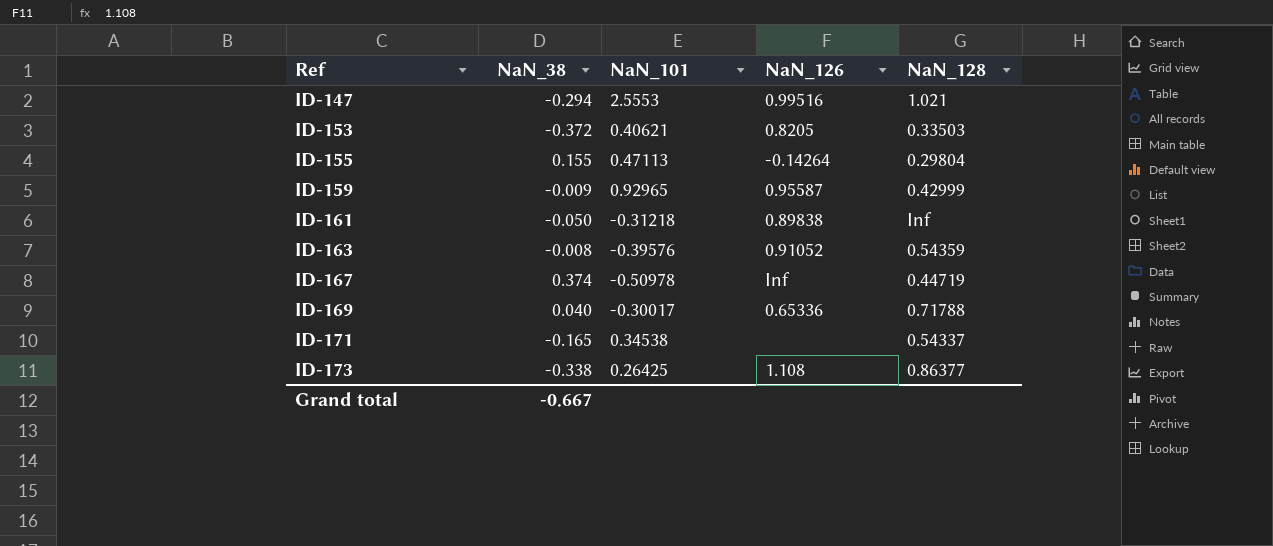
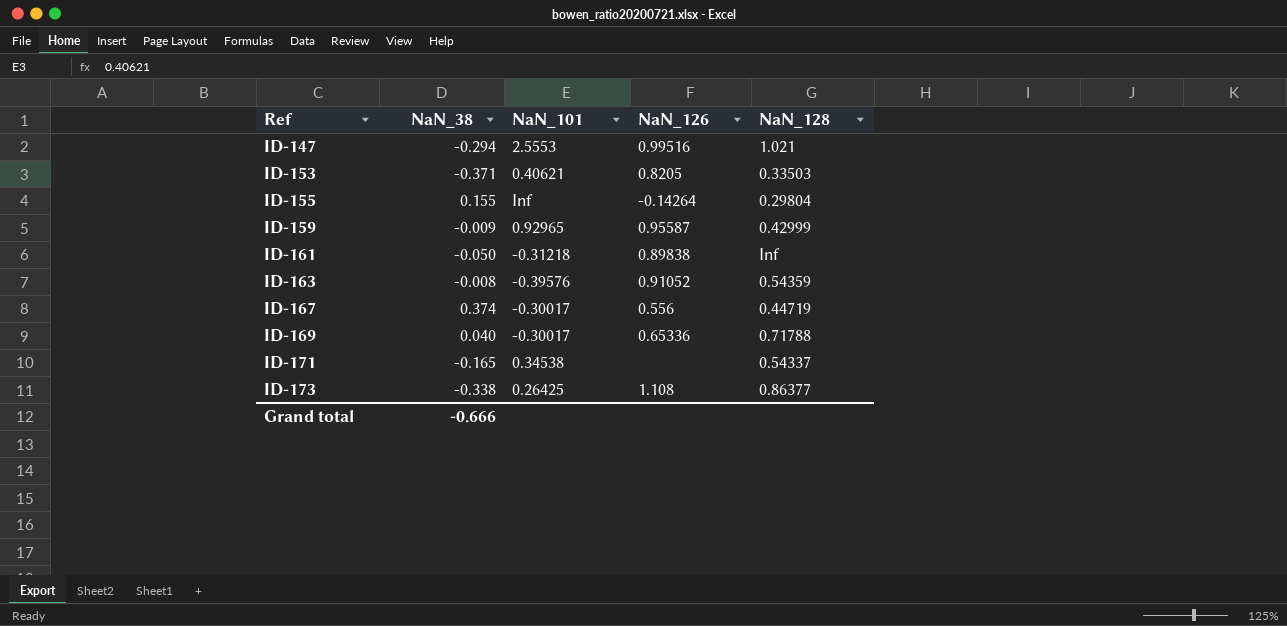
ID-153 | NaN_38: -0.372 -> -0.371
ID-155 | NaN_101: 0.47113 -> Inf
ID-167 | NaN_101: -0.50978 -> -0.30017
ID-167 | NaN_126: Inf -> 0.556
Grand total | NaN_38: -0.667 -> -0.666

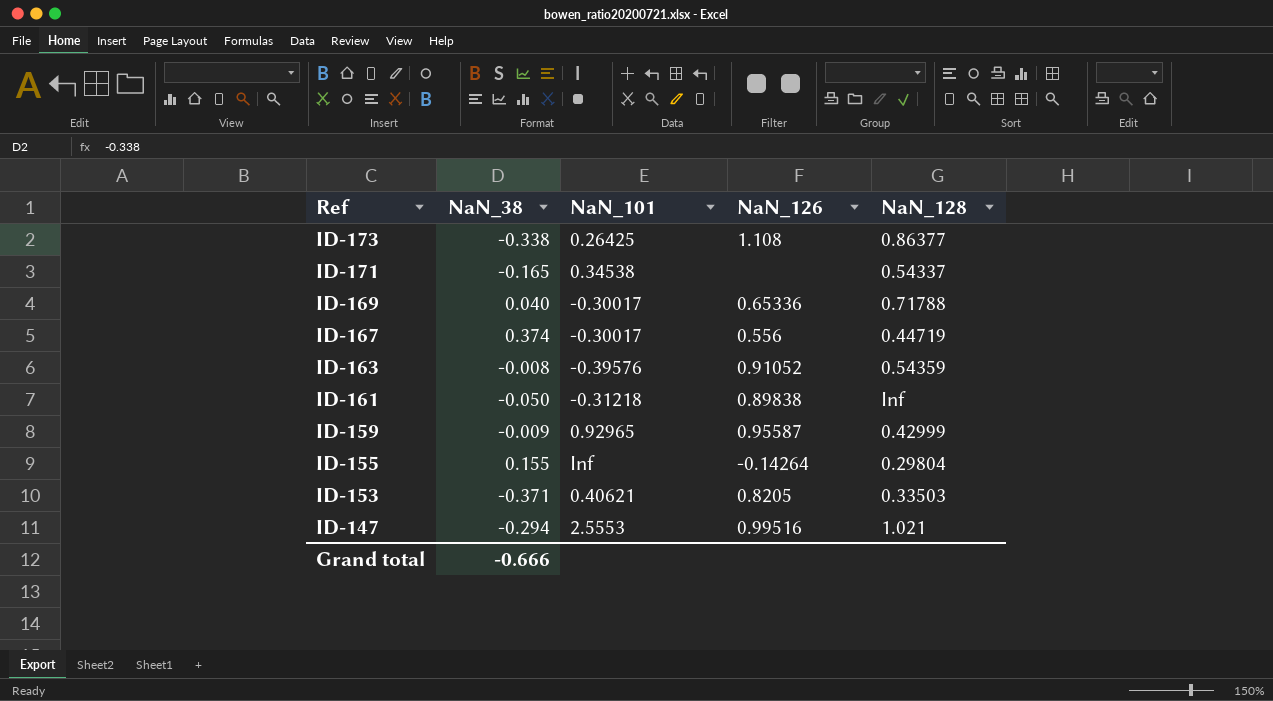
row order: Ref ascending -> Ref descending

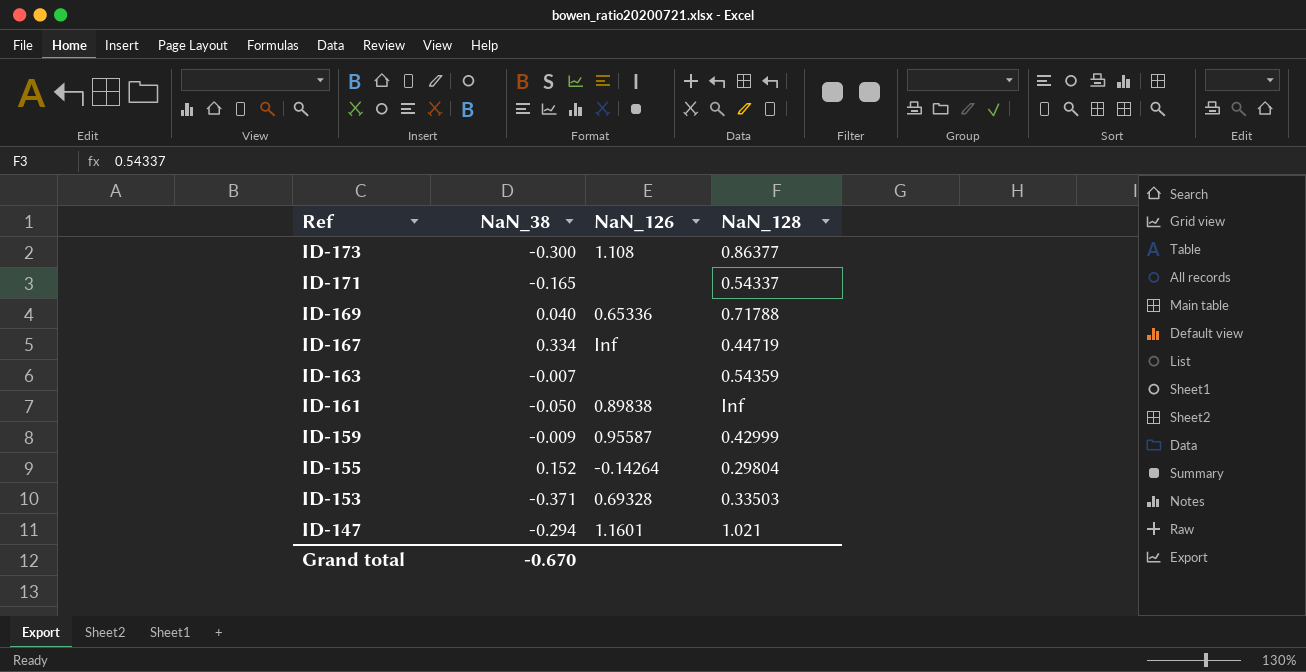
column NaN_101 | position: 3 -> none
ID-173 | NaN_38: -0.338 -> -0.300
ID-167 | NaN_38: 0.374 -> 0.334
ID-167 | NaN_126: 0.556 -> Inf
ID-163 | NaN_38: -0.008 -> -0.007
ID-163 | NaN_126: 0.91052 -> none
ID-155 | NaN_38: 0.155 -> 0.152
ID-153 | NaN_126: 0.8205 -> 0.69328
ID-147 | NaN_126: 0.99516 -> 1.1601
Grand total | NaN_38: -0.666 -> -0.670

